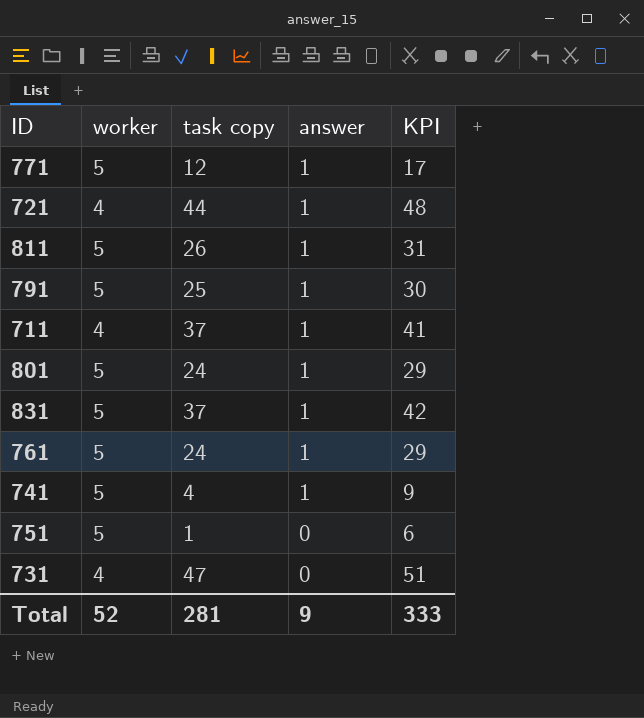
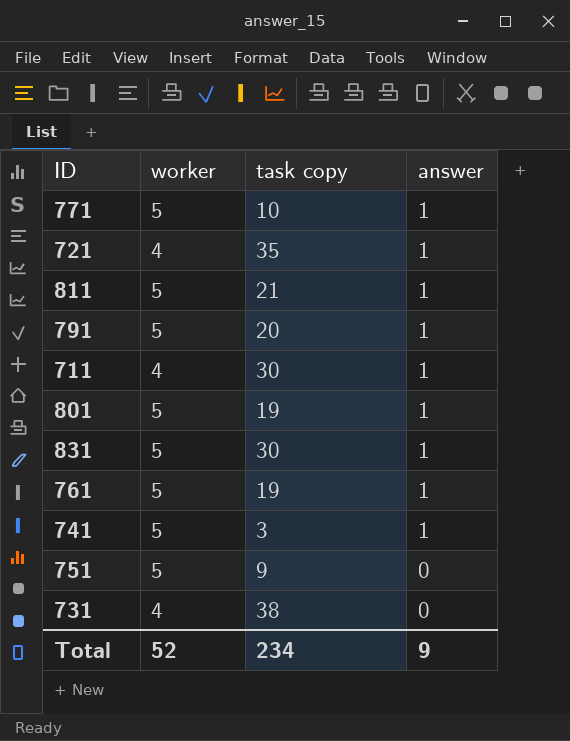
column KPI | formula: [worker] + [task copy] -> none
771 | task copy: 12 -> 10
721 | task copy: 44 -> 35
811 | task copy: 26 -> 21
791 | task copy: 25 -> 20
711 | task copy: 37 -> 30
801 | task copy: 24 -> 19
831 | task copy: 37 -> 30
761 | task copy: 24 -> 19
741 | task copy: 4 -> 3
751 | task copy: 1 -> 9
731 | task copy: 47 -> 38
Total | task copy: 281 -> 234

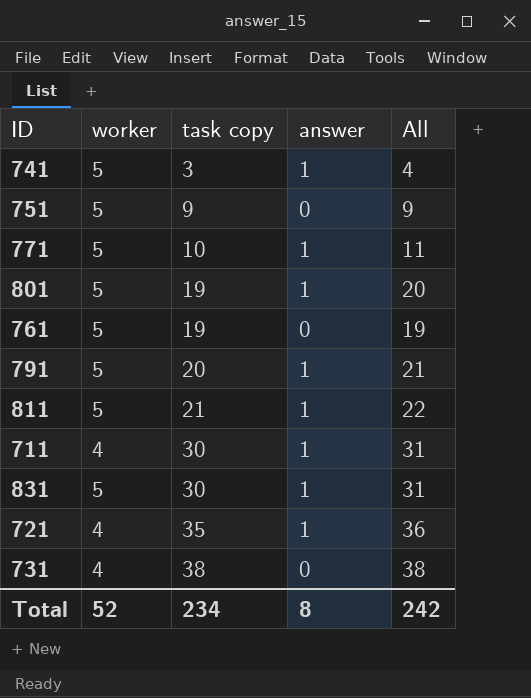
row order: answer descending -> task copy ascending
column All | formula: none -> [task copy] + [answer]
761 | answer: 1 -> 0
Total | answer: 9 -> 8

